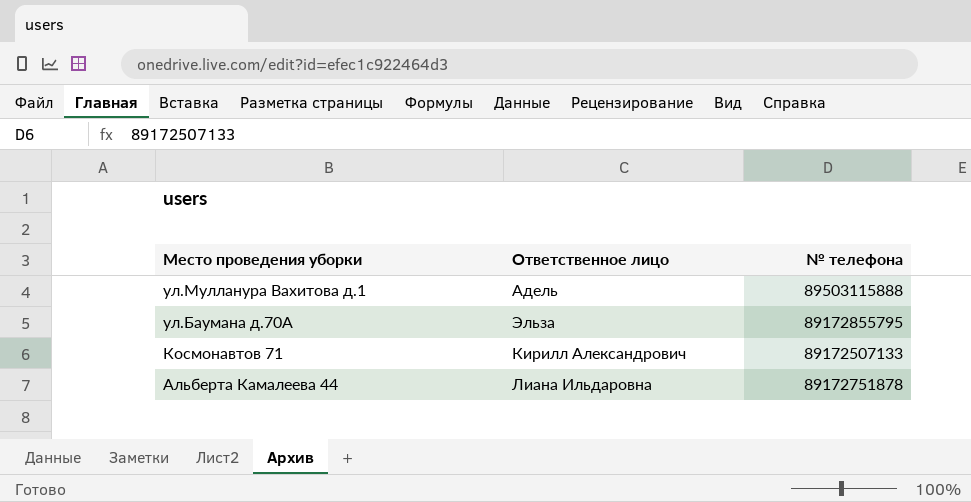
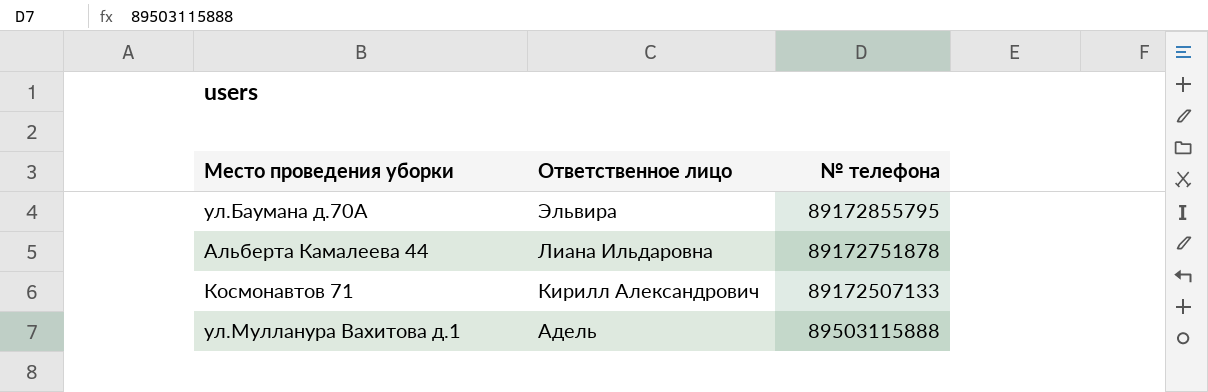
row order: Место проведения уборки descending -> Ответственное лицо descending
ул.Баумана д.70А | Ответственное лицо: Эльза -> Эльвира

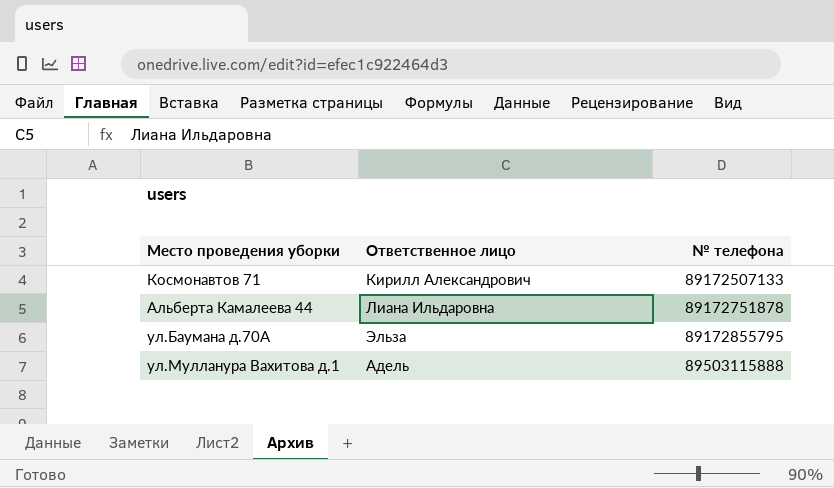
row order: Ответственное лицо descending -> № телефона ascending
ул.Баумана д.70А | Ответственное лицо: Эльвира -> Эльза

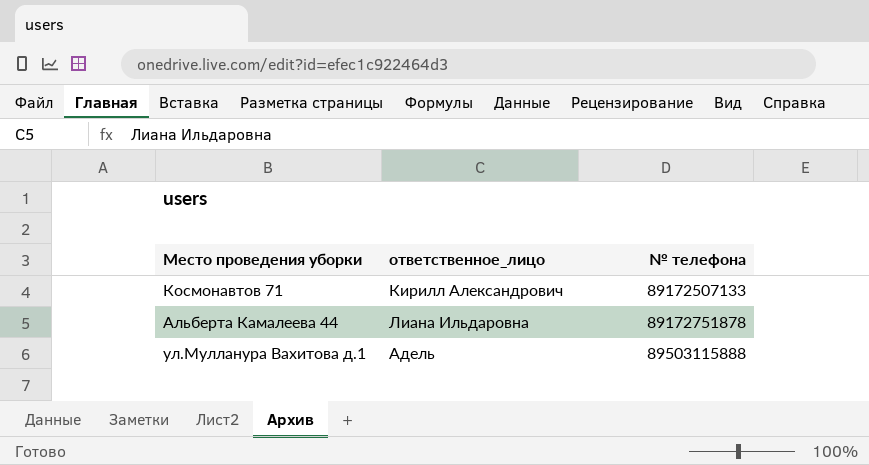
column name: Ответственное лицо -> ответственное_лицо
row ул.Баумана д.70А: Эльза | 89172855795 -> none

